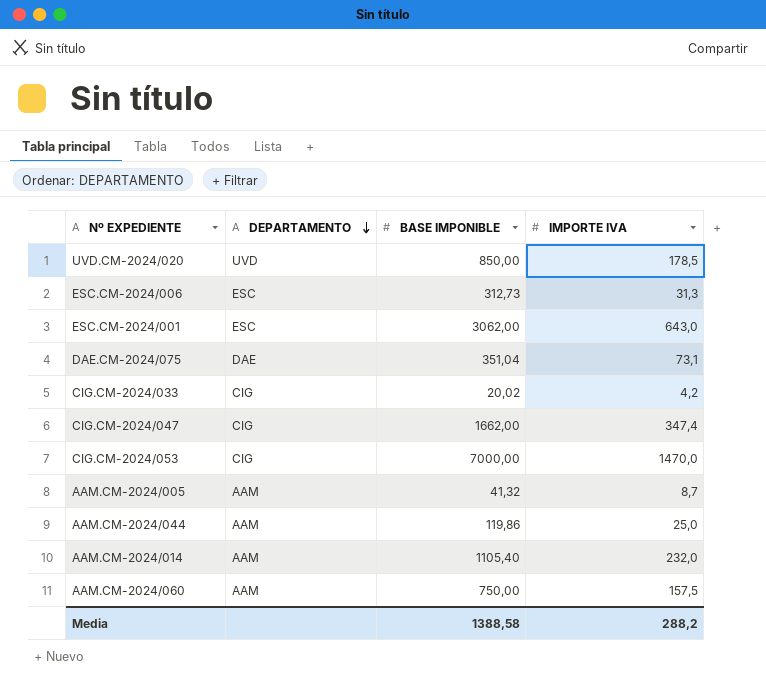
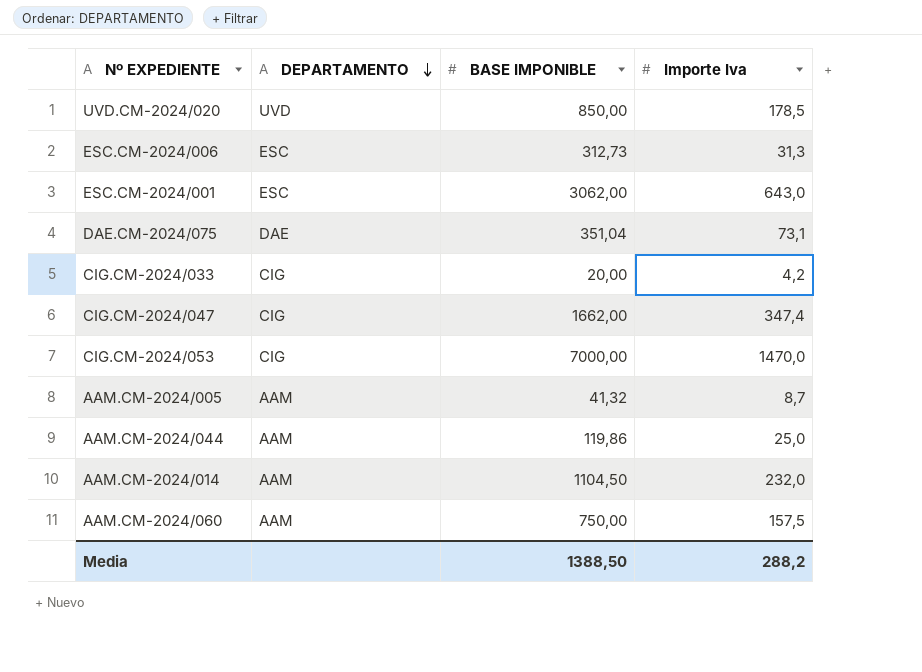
column name: IMPORTE IVA -> Importe Iva
CIG.CM-2024/033 | BASE IMPONIBLE: 20,02 -> 20,00
AAM.CM-2024/014 | BASE IMPONIBLE: 1105,40 -> 1104,50
Media | BASE IMPONIBLE: 1388,58 -> 1388,50

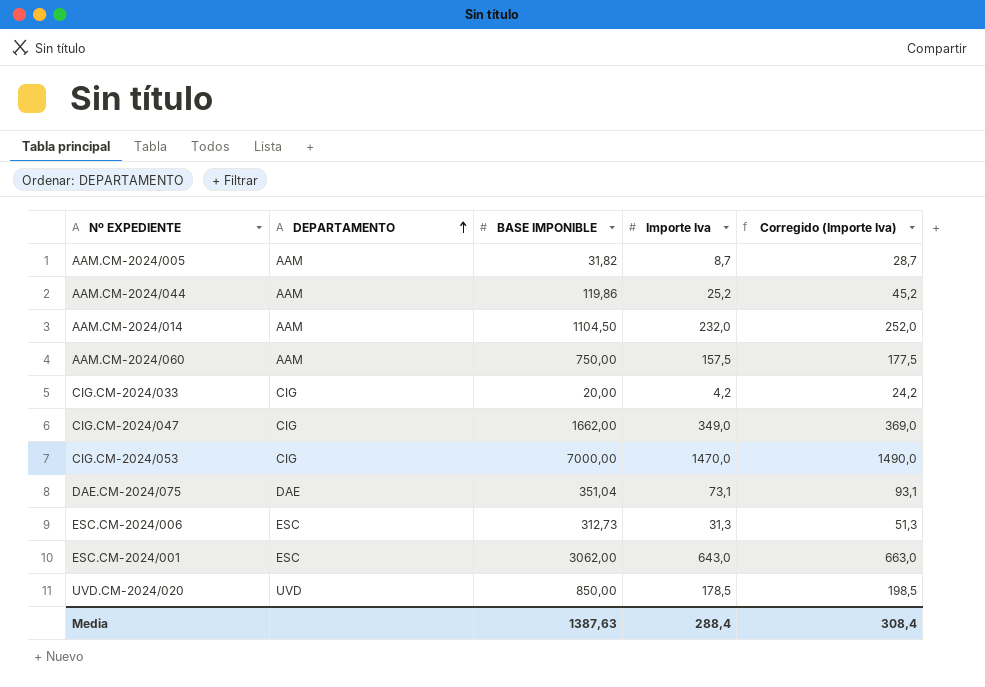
row order: DEPARTAMENTO descending -> DEPARTAMENTO ascending
column Corregido (Importe Iva) | formula: none -> [Importe Iva] + 20
AAM.CM-2024/005 | BASE IMPONIBLE: 41,32 -> 31,82
AAM.CM-2024/044 | Importe Iva: 25,0 -> 25,2
CIG.CM-2024/047 | Importe Iva: 347,4 -> 349,0
Media | BASE IMPONIBLE: 1388,50 -> 1387,63
Media | Importe Iva: 288,2 -> 288,4

